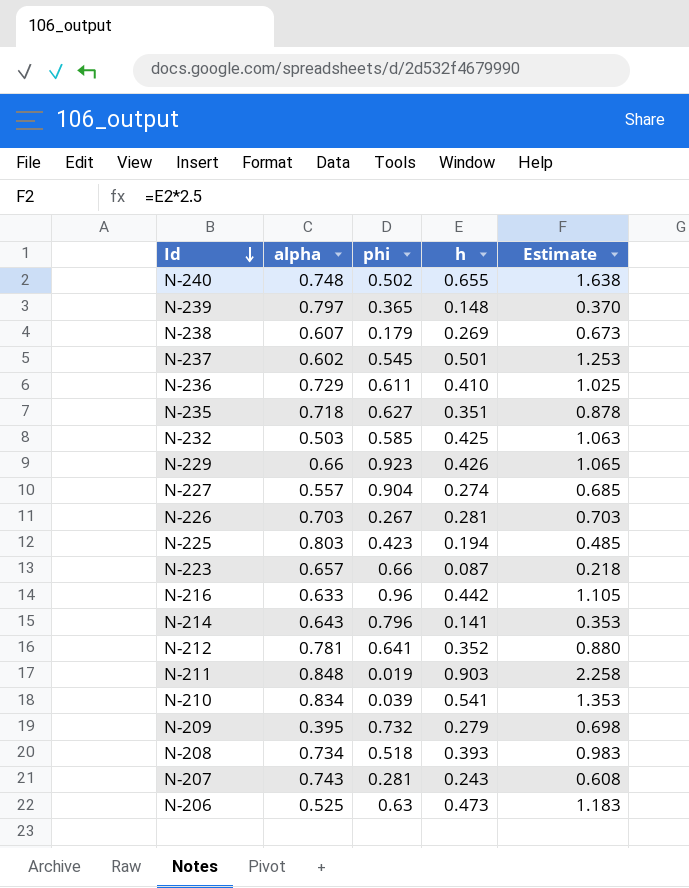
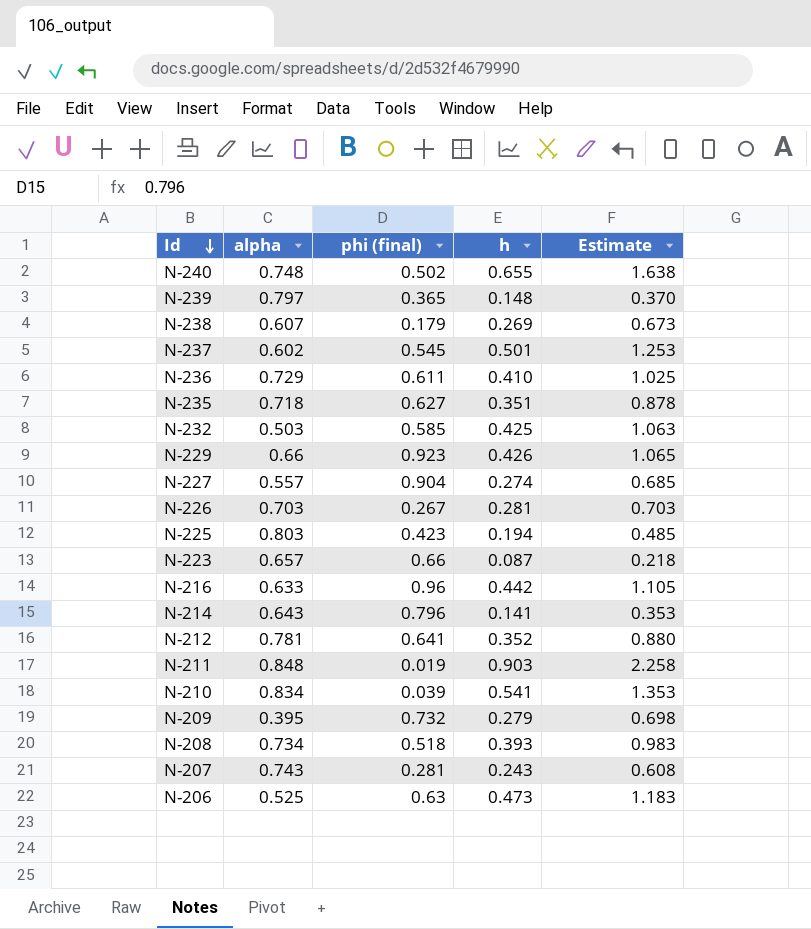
column name: phi -> phi (final)

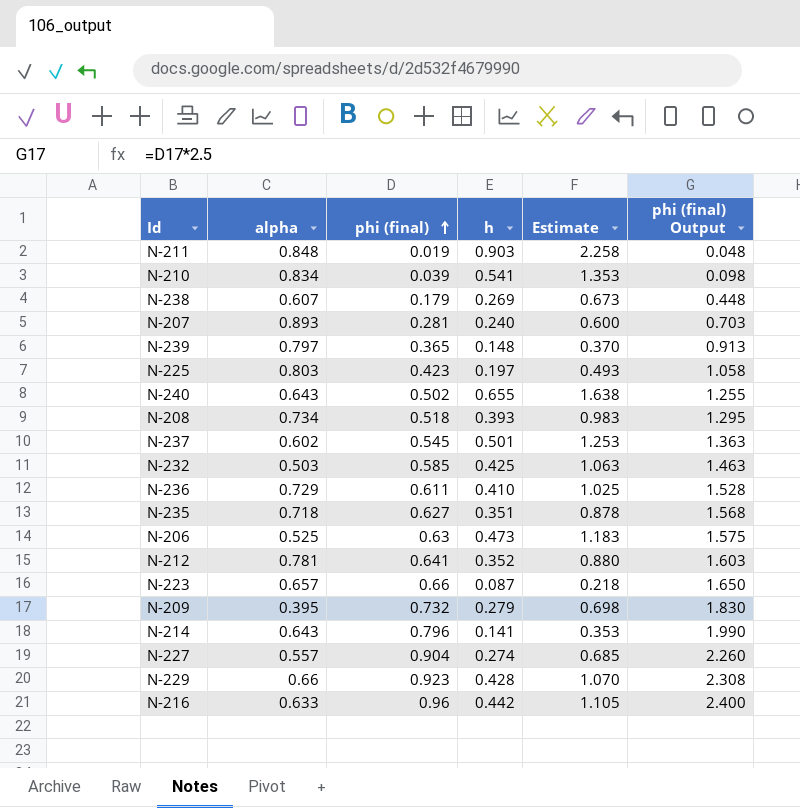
row order: Id descending -> phi (final) ascending
column phi (final) Output | formula: none -> [phi (final)] * 2.5
row N-226: 0.703 | 0.267 | 0.281 | 0.703 -> none
N-207 | alpha: 0.743 -> 0.893
N-207 | h: 0.243 -> 0.240
N-207 | Estimate: 0.608 -> 0.600
N-225 | h: 0.194 -> 0.197
N-225 | Estimate: 0.485 -> 0.493
N-240 | alpha: 0.748 -> 0.643
N-229 | h: 0.426 -> 0.428
N-229 | Estimate: 1.065 -> 1.070

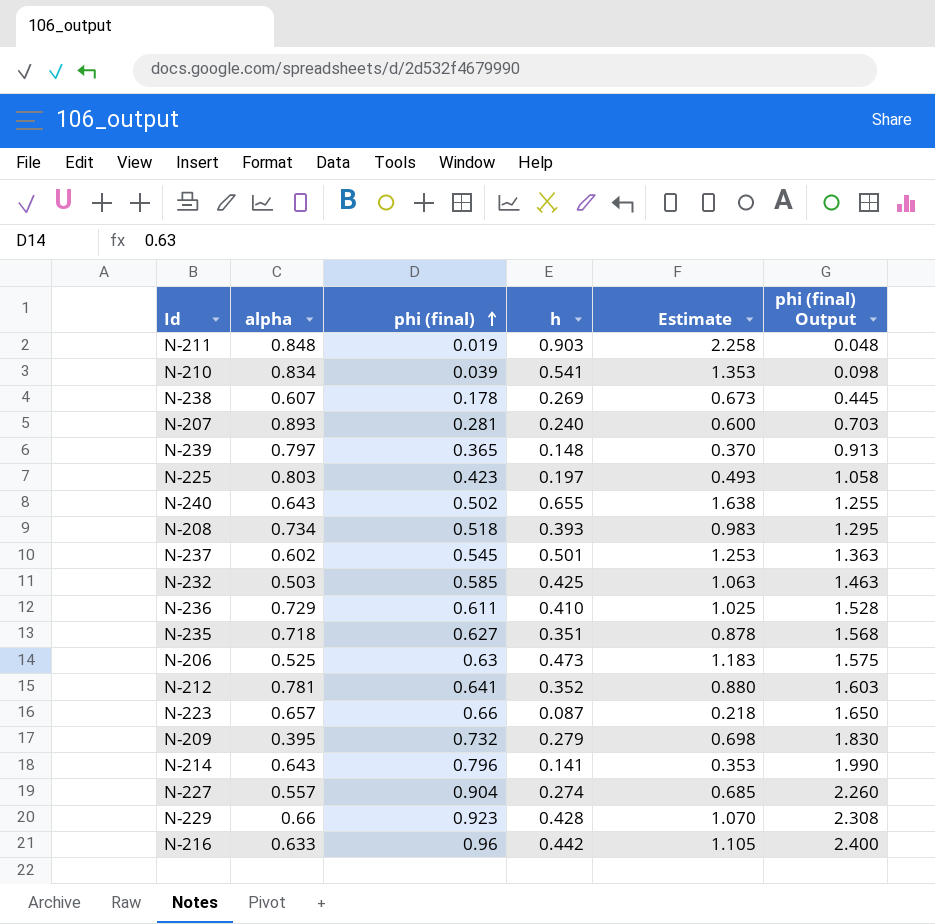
N-238 | phi (final): 0.179 -> 0.178
N-238 | phi (final) Output: 0.448 -> 0.445

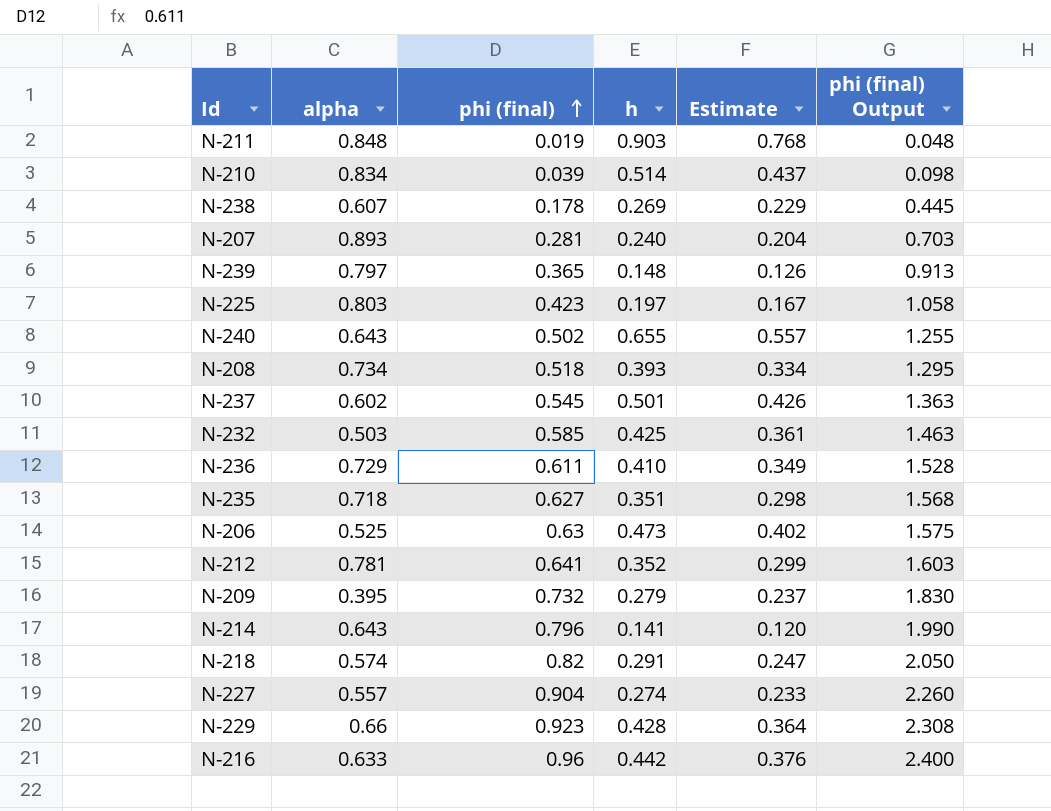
column Estimate | formula: [h] * 2.5 -> [h] * 0.85
row N-223: 0.657 | 0.66 | 0.087 | 0.218 | 1.650 -> none
N-210 | h: 0.541 -> 0.514
row N-218: none -> 0.574 | 0.82 | 0.291 | 0.247 | 2.050

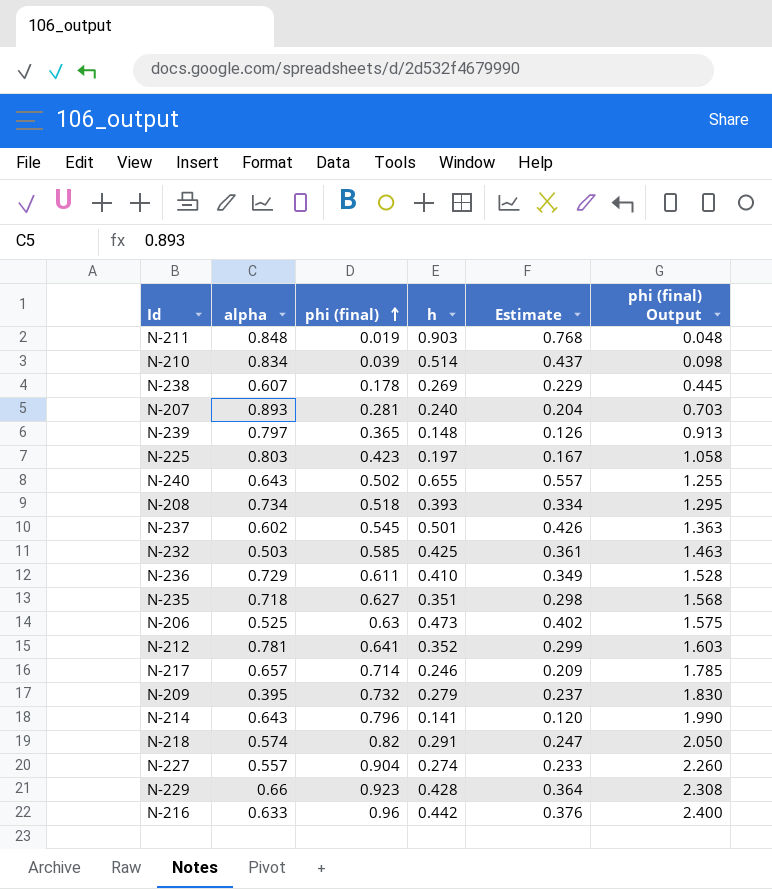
row N-217: none -> 0.657 | 0.714 | 0.246 | 0.209 | 1.785

